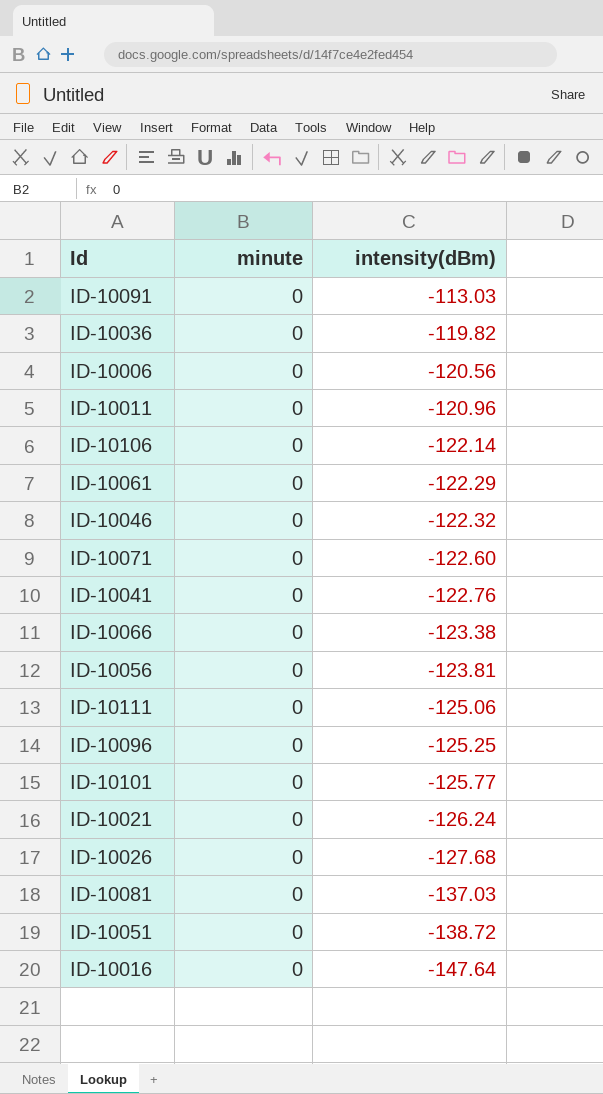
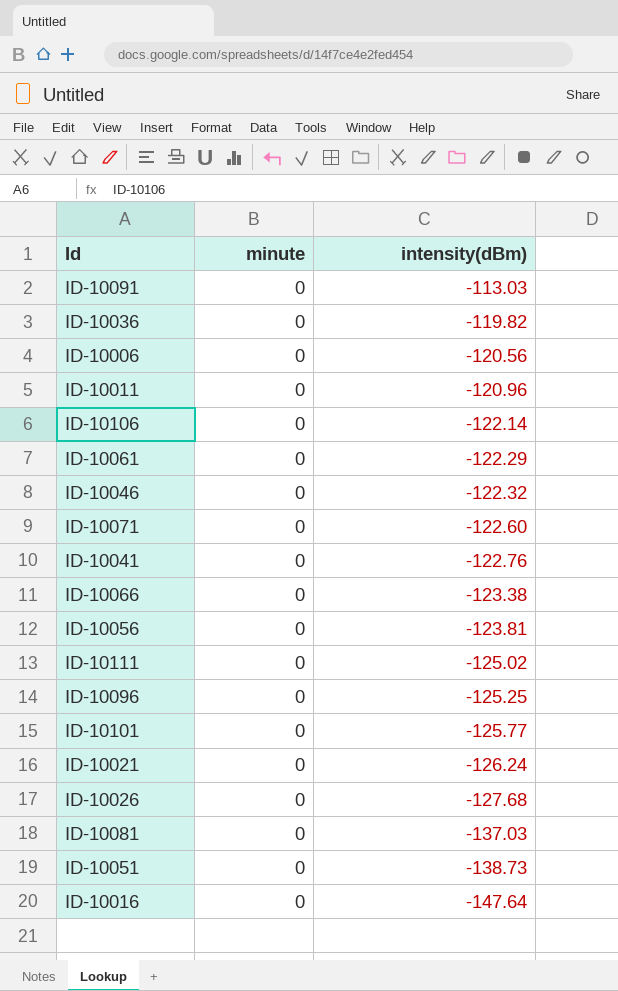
ID-10111 | intensity(dBm): -125.06 -> -125.02
ID-10051 | intensity(dBm): -138.72 -> -138.73

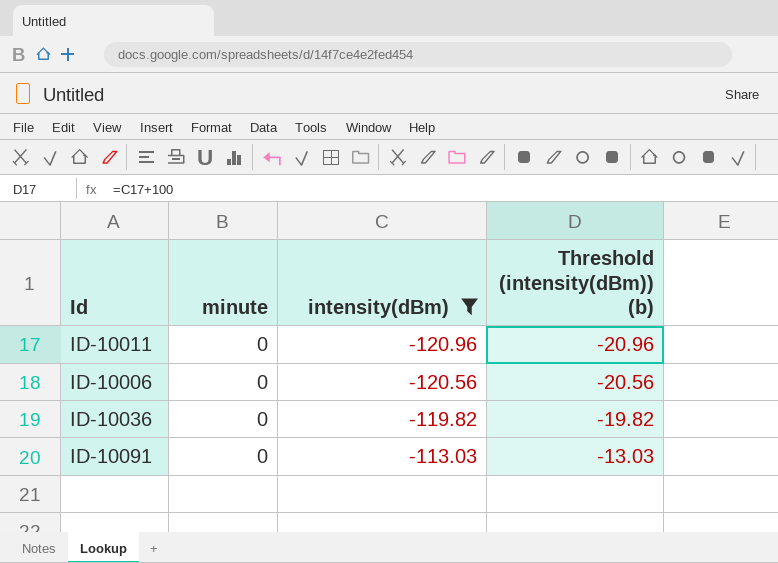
filter: none -> intensity(dBm) >= -120.96
row order: intensity(dBm) descending -> intensity(dBm) ascending
column Threshold (intensity(dBm)) (b) | formula: none -> [intensity(dBm)] + 100

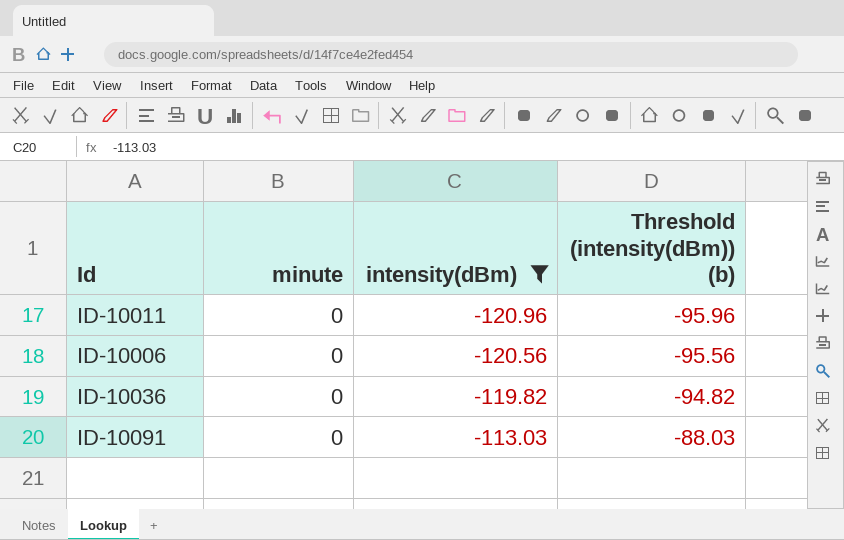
column Threshold (intensity(dBm)) (b) | formula: [intensity(dBm)] + 100 -> [intensity(dBm)] + 25

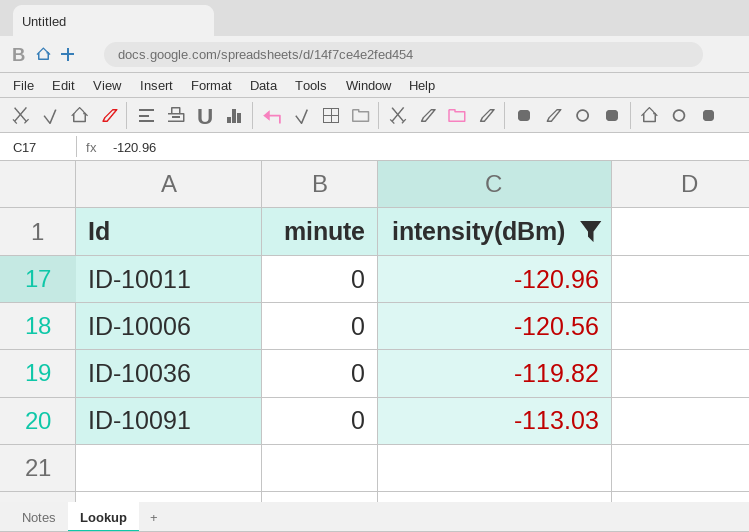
column Threshold (intensity(dBm)) (b) | formula: [intensity(dBm)] + 25 -> none

